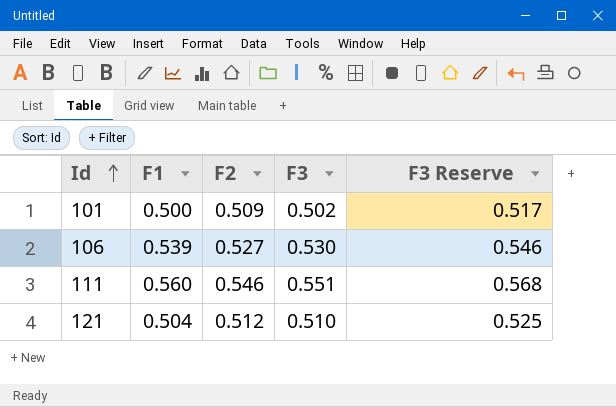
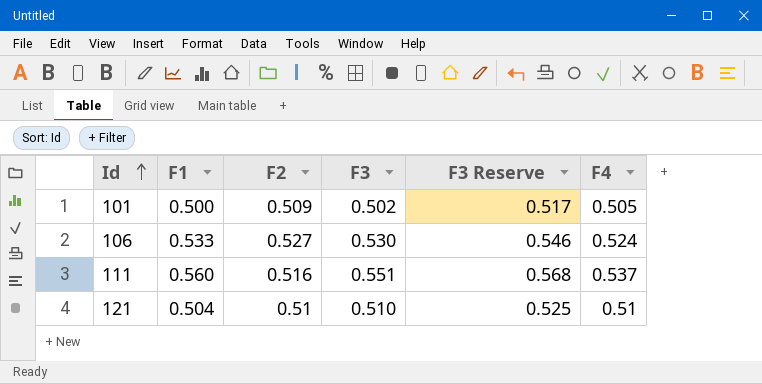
column F4 | position: none -> 6
106 | F1: 0.539 -> 0.533
111 | F2: 0.546 -> 0.516
121 | F2: 0.512 -> 0.51

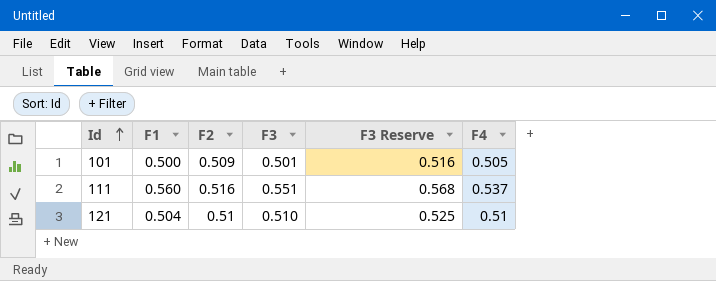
row 106: 0.533 | 0.527 | 0.530 | 0.546 | 0.524 -> none
101 | F3: 0.502 -> 0.501
101 | F3 Reserve: 0.517 -> 0.516

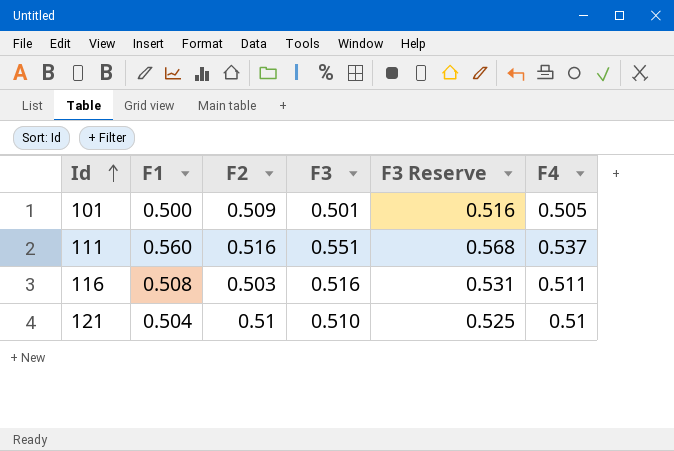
row 116: none -> 0.508 | 0.503 | 0.516 | 0.531 | 0.511

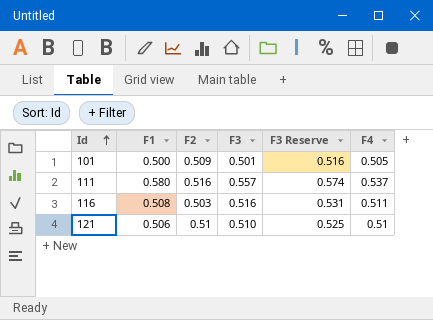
111 | F1: 0.560 -> 0.580
111 | F3: 0.551 -> 0.557
111 | F3 Reserve: 0.568 -> 0.574
121 | F1: 0.504 -> 0.506

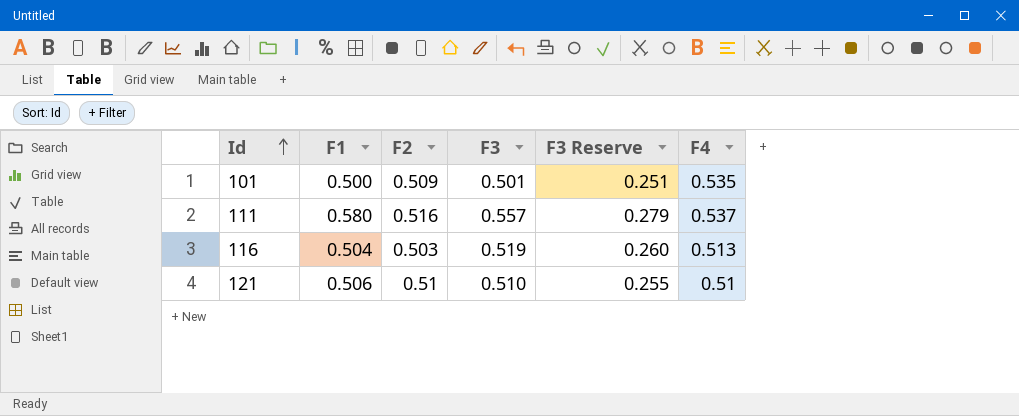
column F3 Reserve | formula: [F3] * 1.03 -> [F3] * 0.5
101 | F4: 0.505 -> 0.535
116 | F1: 0.508 -> 0.504
116 | F3: 0.516 -> 0.519
116 | F4: 0.511 -> 0.513

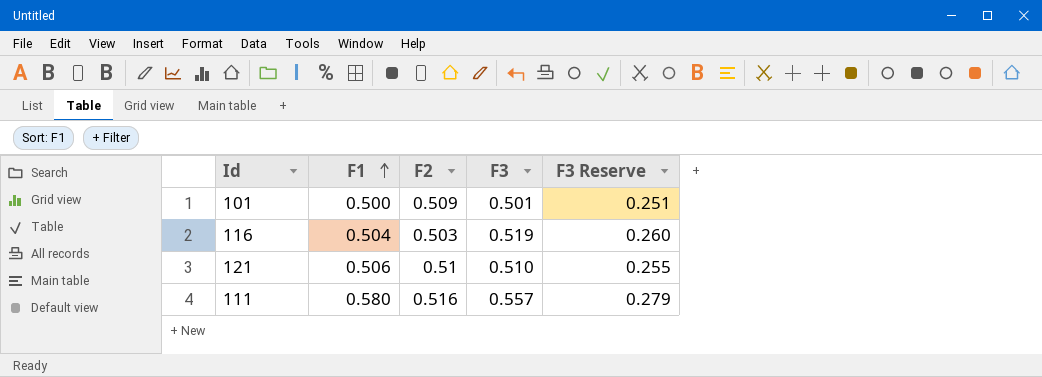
row order: Id ascending -> F1 ascending
column F4 | position: 6 -> none

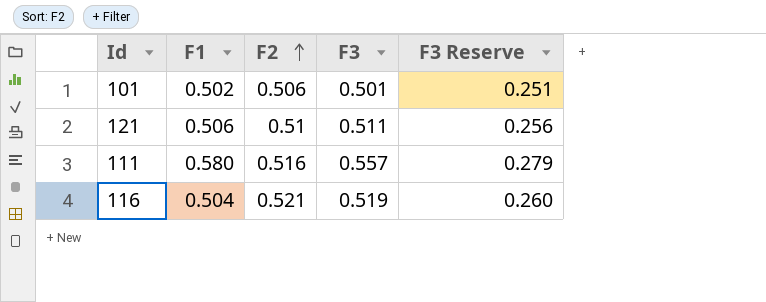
row order: F1 ascending -> F2 ascending
101 | F1: 0.500 -> 0.502
101 | F2: 0.509 -> 0.506
121 | F3: 0.510 -> 0.511
121 | F3 Reserve: 0.255 -> 0.256
116 | F2: 0.503 -> 0.521

